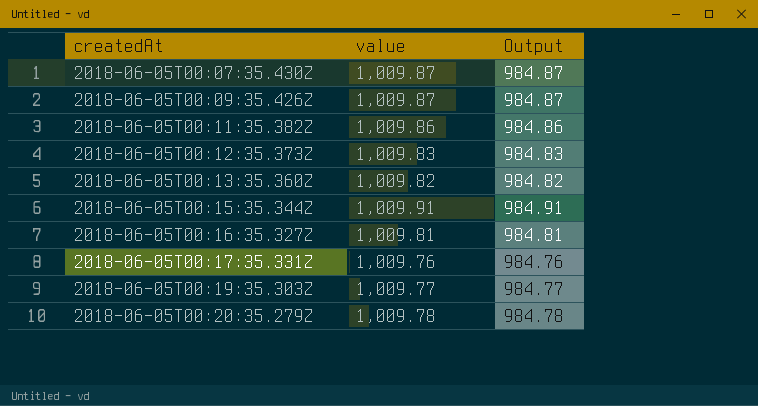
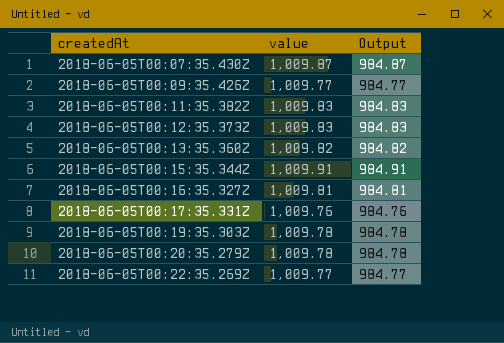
2018-06-05T00:09:35.426Z | value: 1,009.87 -> 1,009.77
2018-06-05T00:09:35.426Z | Output: 984.87 -> 984.77
2018-06-05T00:11:35.382Z | value: 1,009.86 -> 1,009.83
2018-06-05T00:11:35.382Z | Output: 984.86 -> 984.83
2018-06-05T00:19:35.303Z | value: 1,009.77 -> 1,009.78
2018-06-05T00:19:35.303Z | Output: 984.77 -> 984.78
row 2018-06-05T00:22:35.269Z: none -> 1,009.77 | 984.77

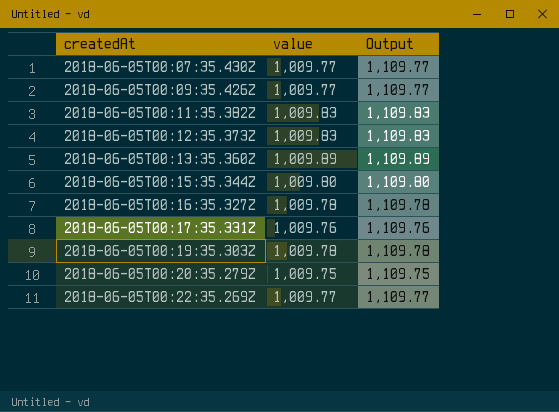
column Output | formula: [value] - 25 -> [value] + 100
2018-06-05T00:07:35.430Z | value: 1,009.87 -> 1,009.77
2018-06-05T00:13:35.360Z | value: 1,009.82 -> 1,009.89
2018-06-05T00:15:35.344Z | value: 1,009.91 -> 1,009.80
2018-06-05T00:16:35.327Z | value: 1,009.81 -> 1,009.78
2018-06-05T00:20:35.279Z | value: 1,009.78 -> 1,009.75

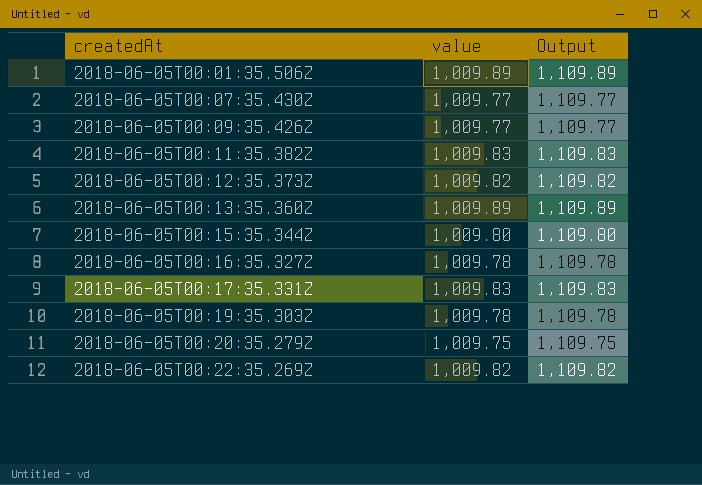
row 2018-06-05T00:01:35.506Z: none -> 1,009.89 | 1,109.89
2018-06-05T00:12:35.373Z | value: 1,009.83 -> 1,009.82
2018-06-05T00:12:35.373Z | Output: 1,109.83 -> 1,109.82
2018-06-05T00:17:35.331Z | value: 1,009.76 -> 1,009.83
2018-06-05T00:17:35.331Z | Output: 1,109.76 -> 1,109.83
2018-06-05T00:22:35.269Z | value: 1,009.77 -> 1,009.82
2018-06-05T00:22:35.269Z | Output: 1,109.77 -> 1,109.82

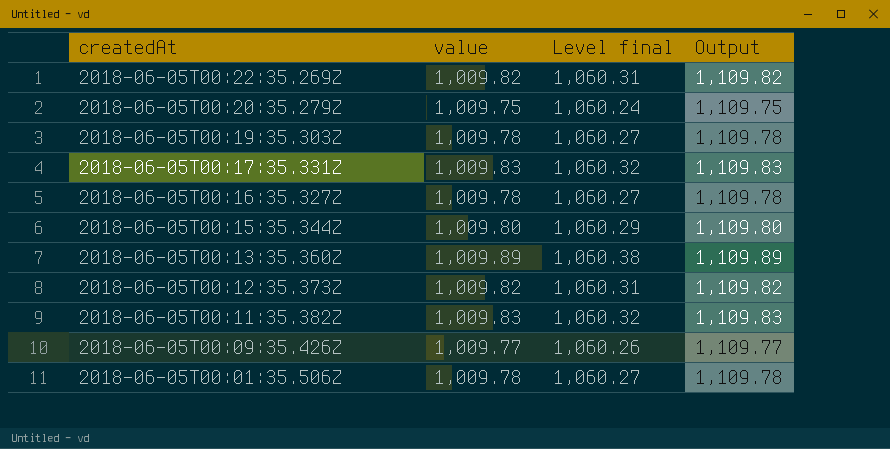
row order: createdAt ascending -> createdAt descending
column Level final | formula: none -> [value] * 1.05
row 2018-06-05T00:07:35.430Z: 1,009.77 | 1,109.77 -> none
2018-06-05T00:01:35.506Z | value: 1,009.89 -> 1,009.78
2018-06-05T00:01:35.506Z | Output: 1,109.89 -> 1,109.78

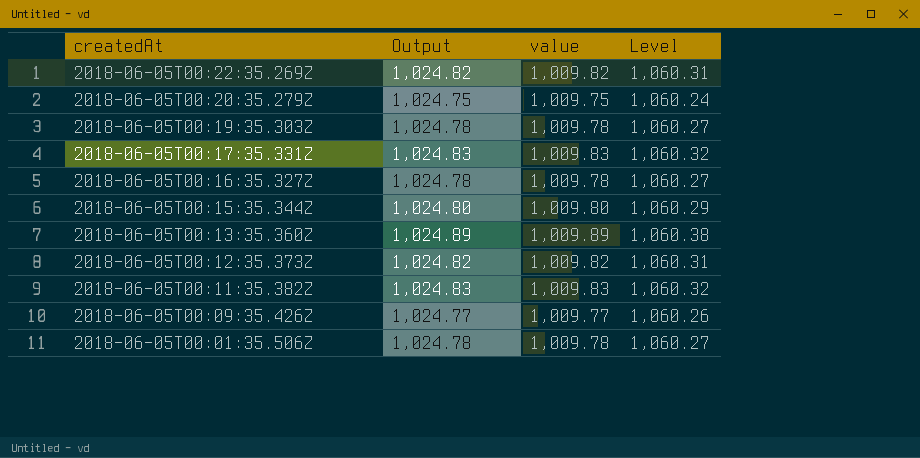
column Output | formula: [value] + 100 -> [value] + 15
column Output | position: 4 -> 2
column name: Level final -> Level

